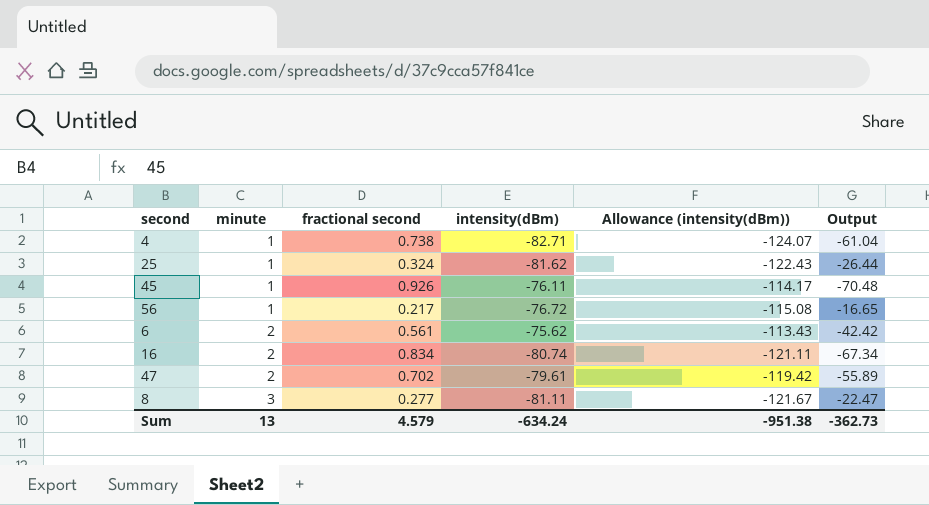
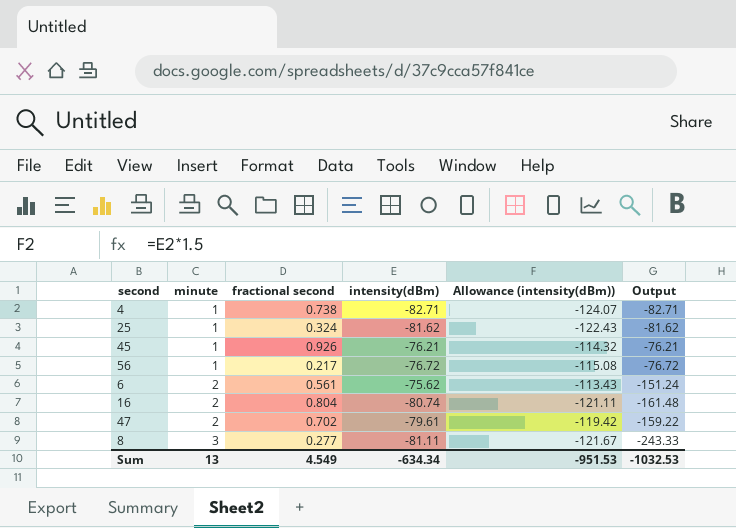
column Output | formula: [fractional second] * [intensity(dBm)] -> [minute] * [intensity(dBm)]
45 | intensity(dBm): -76.11 -> -76.21
45 | Allowance (intensity(dBm)): -114.17 -> -114.32
16 | fractional second: 0.834 -> 0.804
Sum | fractional second: 4.579 -> 4.549
Sum | intensity(dBm): -634.24 -> -634.34
Sum | Allowance (intensity(dBm)): -951.38 -> -951.53
Sum | Output: -362.73 -> -1032.53

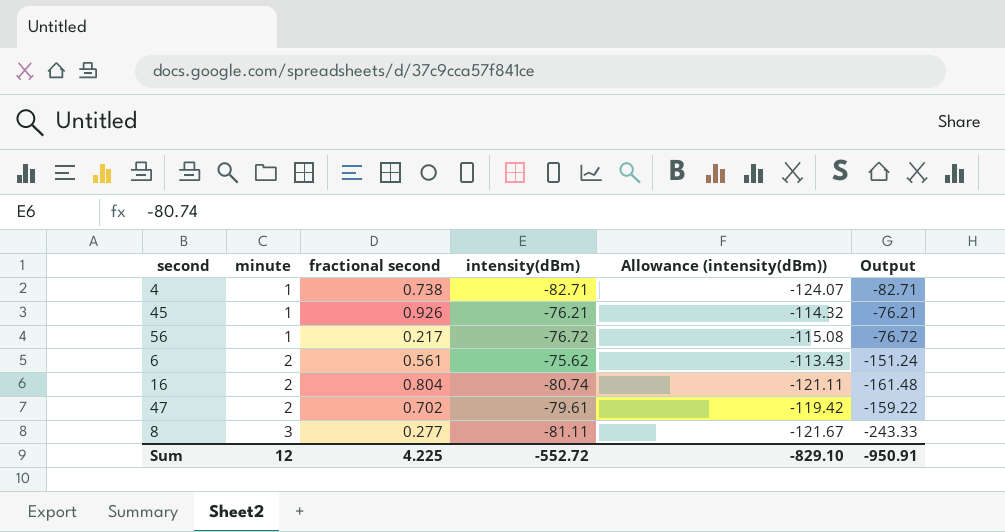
row 25: 1 | 0.324 | -81.62 | -122.43 | -81.62 -> none
Sum | minute: 13 -> 12
Sum | fractional second: 4.549 -> 4.225
Sum | intensity(dBm): -634.34 -> -552.72
Sum | Allowance (intensity(dBm)): -951.53 -> -829.10
Sum | Output: -1032.53 -> -950.91

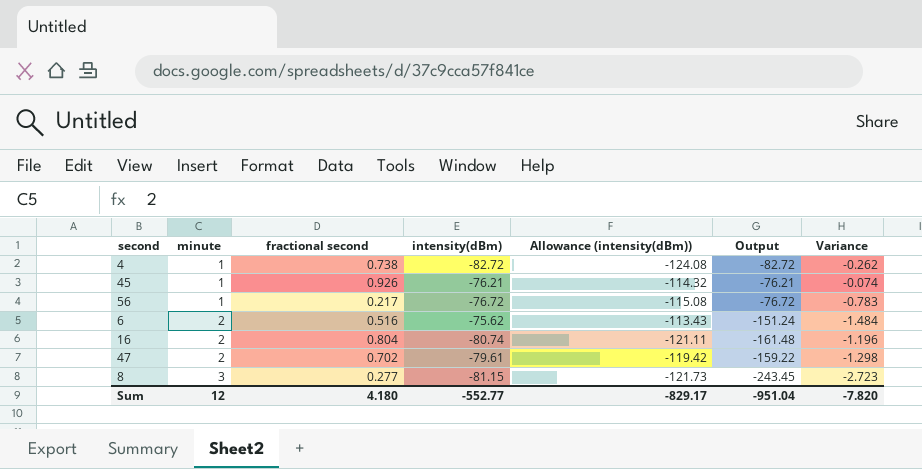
column Variance | formula: none -> [fractional second] - [minute]
4 | intensity(dBm): -82.71 -> -82.72
4 | Allowance (intensity(dBm)): -124.07 -> -124.08
4 | Output: -82.71 -> -82.72
6 | fractional second: 0.561 -> 0.516
8 | intensity(dBm): -81.11 -> -81.15
8 | Allowance (intensity(dBm)): -121.67 -> -121.73
8 | Output: -243.33 -> -243.45
Sum | fractional second: 4.225 -> 4.180
Sum | intensity(dBm): -552.72 -> -552.77
Sum | Allowance (intensity(dBm)): -829.10 -> -829.17
Sum | Output: -950.91 -> -951.04

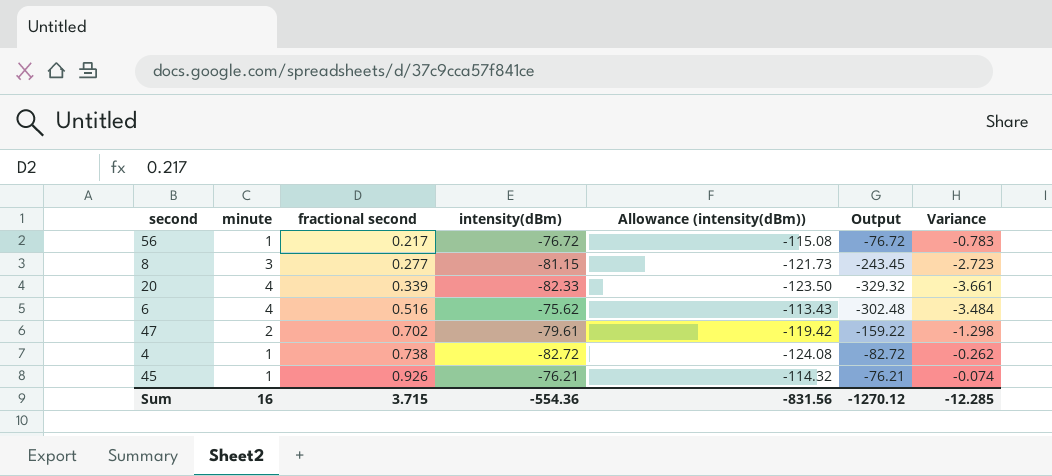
row order: minute ascending -> fractional second ascending
row 16: 2 | 0.804 | -80.74 | -121.11 | -161.48 | -1.196 -> none
row 20: none -> 4 | 0.339 | -82.33 | -123.50 | -329.32 | -3.661
6 | minute: 2 -> 4
6 | Output: -151.24 -> -302.48
6 | Variance: -1.484 -> -3.484
Sum | minute: 12 -> 16
Sum | fractional second: 4.180 -> 3.715
Sum | intensity(dBm): -552.77 -> -554.36
Sum | Allowance (intensity(dBm)): -829.17 -> -831.56
Sum | Output: -951.04 -> -1270.12
Sum | Variance: -7.820 -> -12.285

